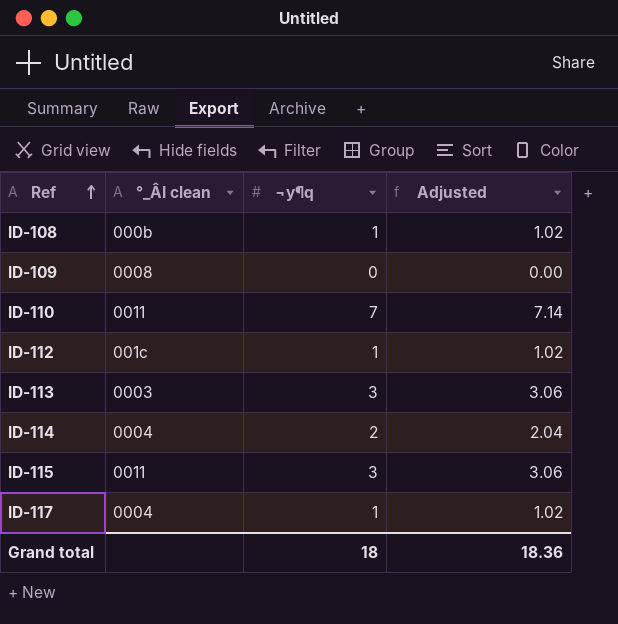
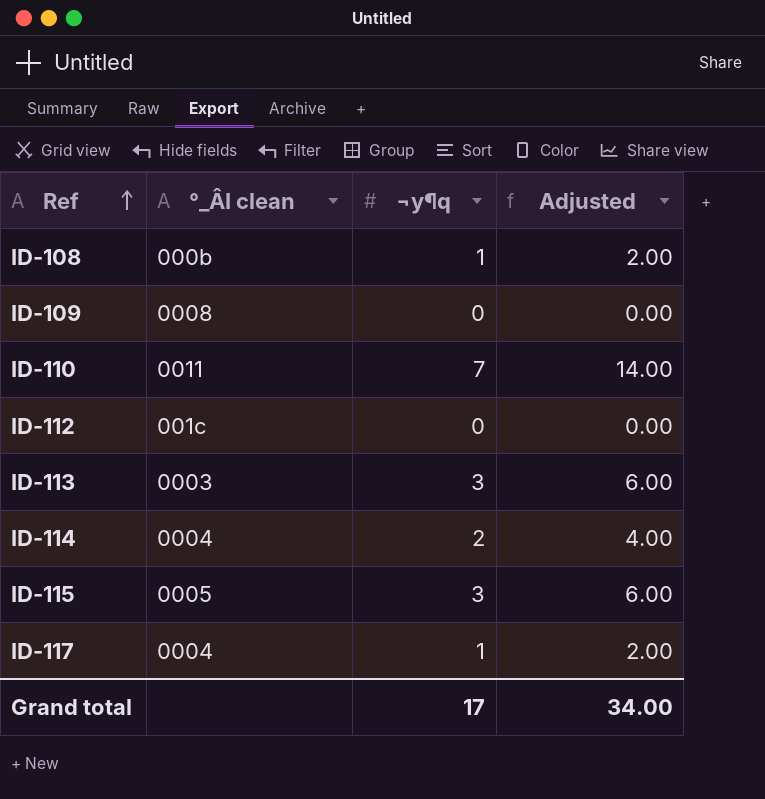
column Adjusted | formula: [¬y¶q] * 1.02 -> [¬y¶q] * 2
ID-112 | ¬y¶q: 1 -> 0
ID-115 | °_ÂI clean: 0011 -> 0005
Grand total | ¬y¶q: 18 -> 17
Grand total | Adjusted: 18.36 -> 34.00

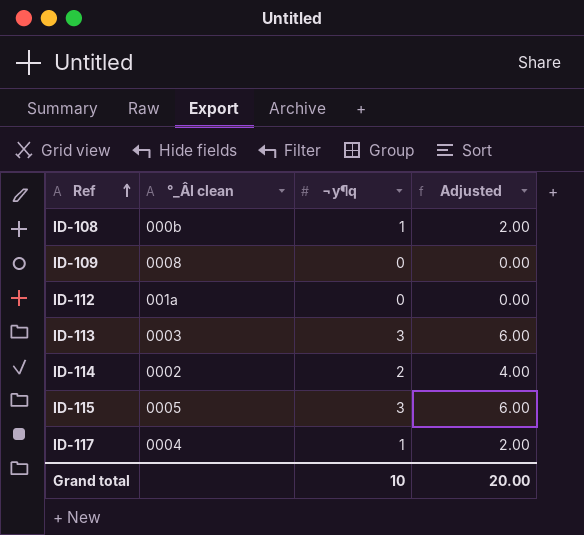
row ID-110: 0011 | 7 | 14.00 -> none
ID-112 | °_ÂI clean: 001c -> 001a
ID-114 | °_ÂI clean: 0004 -> 0002
Grand total | ¬y¶q: 17 -> 10
Grand total | Adjusted: 34.00 -> 20.00

